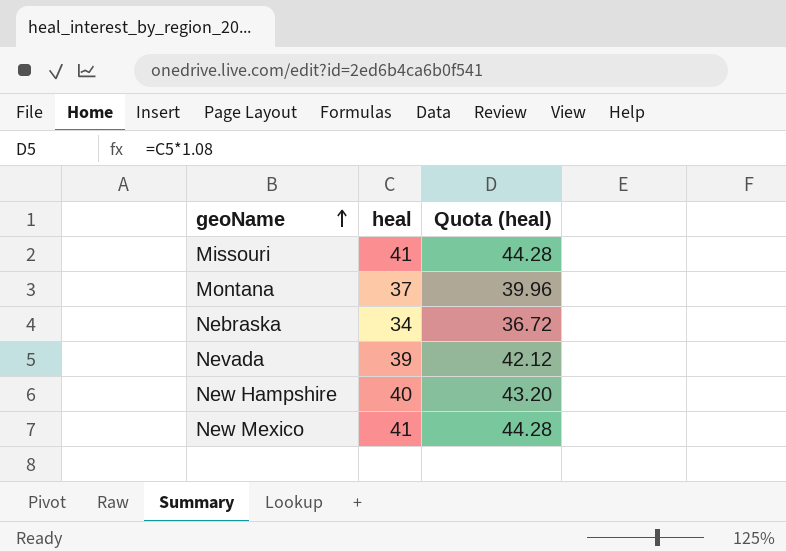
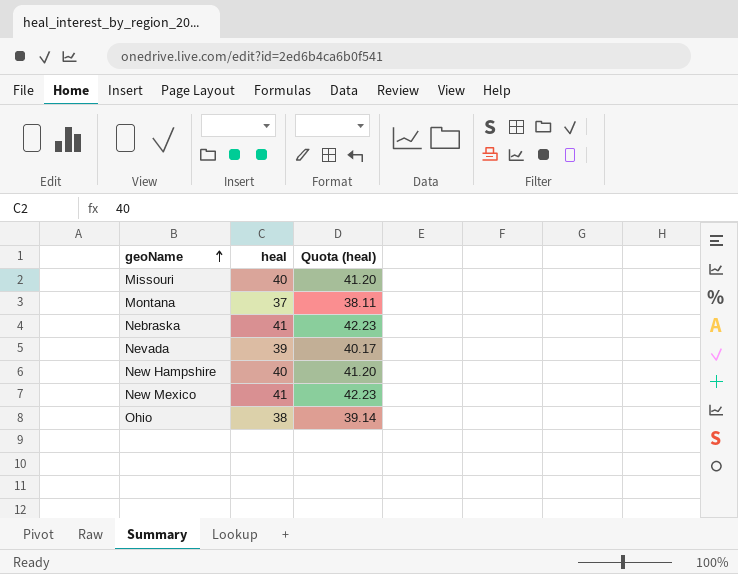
column Quota (heal) | formula: [heal] * 1.08 -> [heal] * 1.03
Missouri | heal: 41 -> 40
Nebraska | heal: 34 -> 41
row Ohio: none -> 38 | 39.14

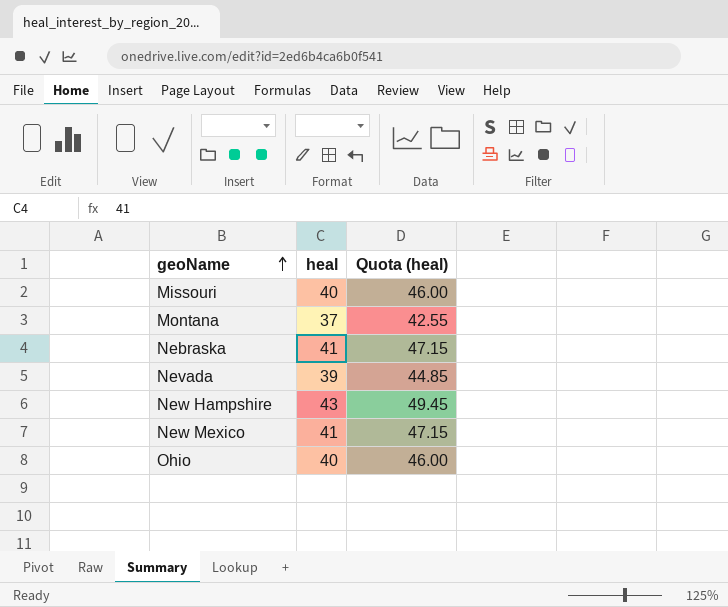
column Quota (heal) | formula: [heal] * 1.03 -> [heal] * 1.15
New Hampshire | heal: 40 -> 43
Ohio | heal: 38 -> 40

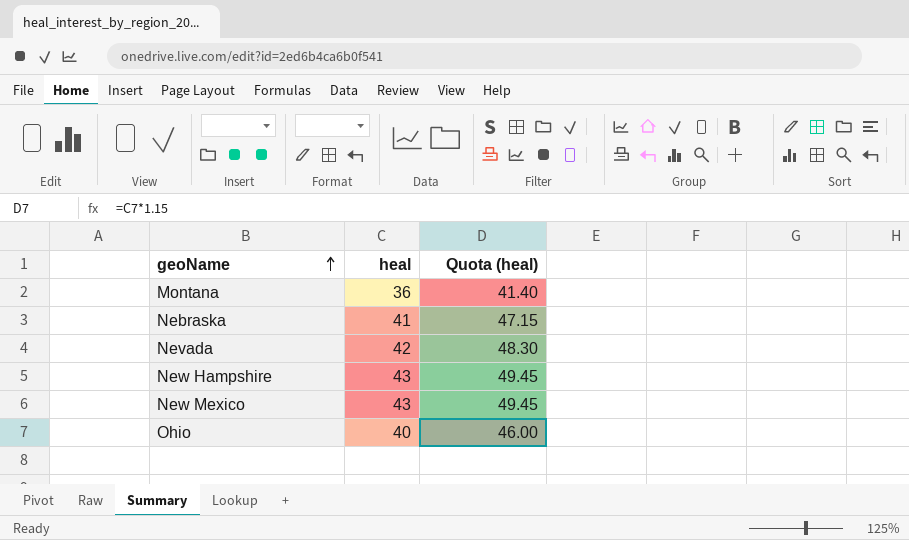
row Missouri: 40 | 46.00 -> none
Montana | heal: 37 -> 36
Montana | Quota (heal): 42.55 -> 41.40
Nevada | heal: 39 -> 42
Nevada | Quota (heal): 44.85 -> 48.30
New Mexico | heal: 41 -> 43
New Mexico | Quota (heal): 47.15 -> 49.45

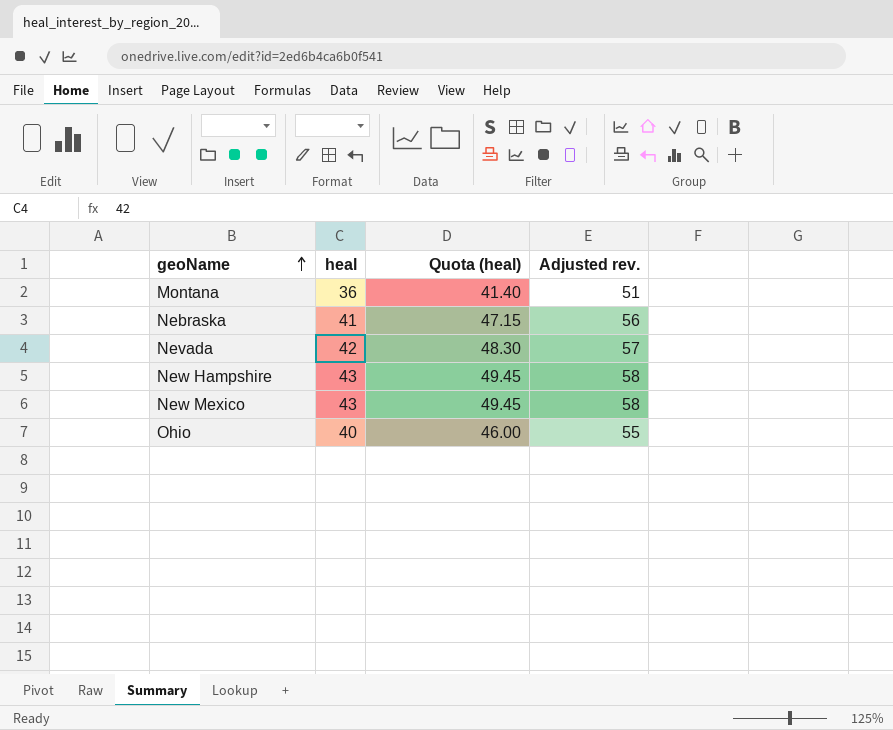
column Adjusted rev. | formula: none -> [heal] + 15

